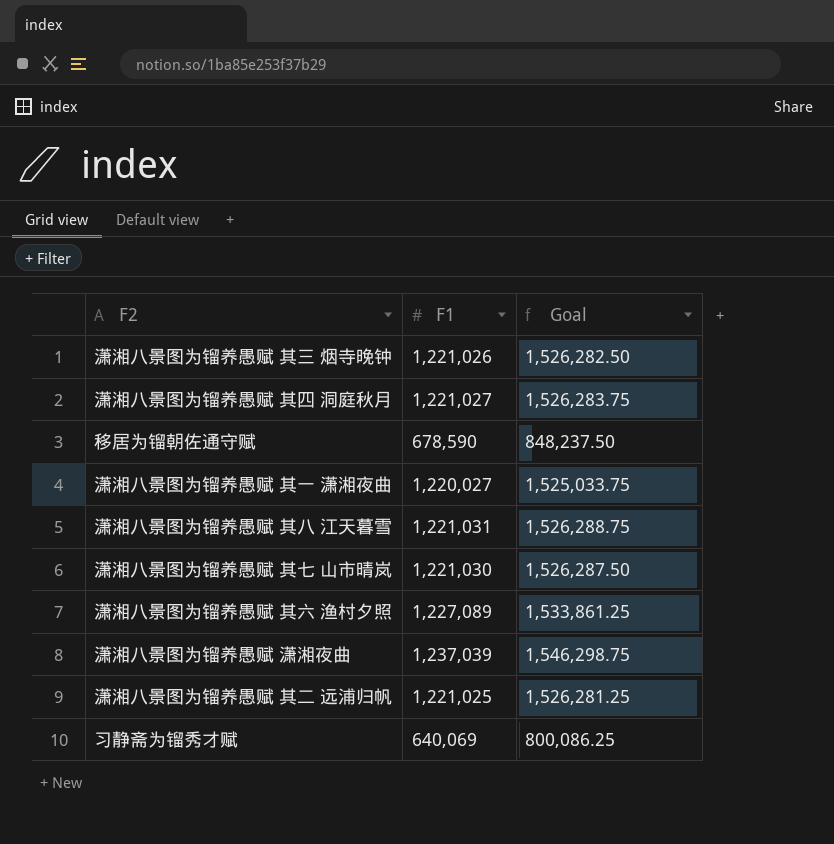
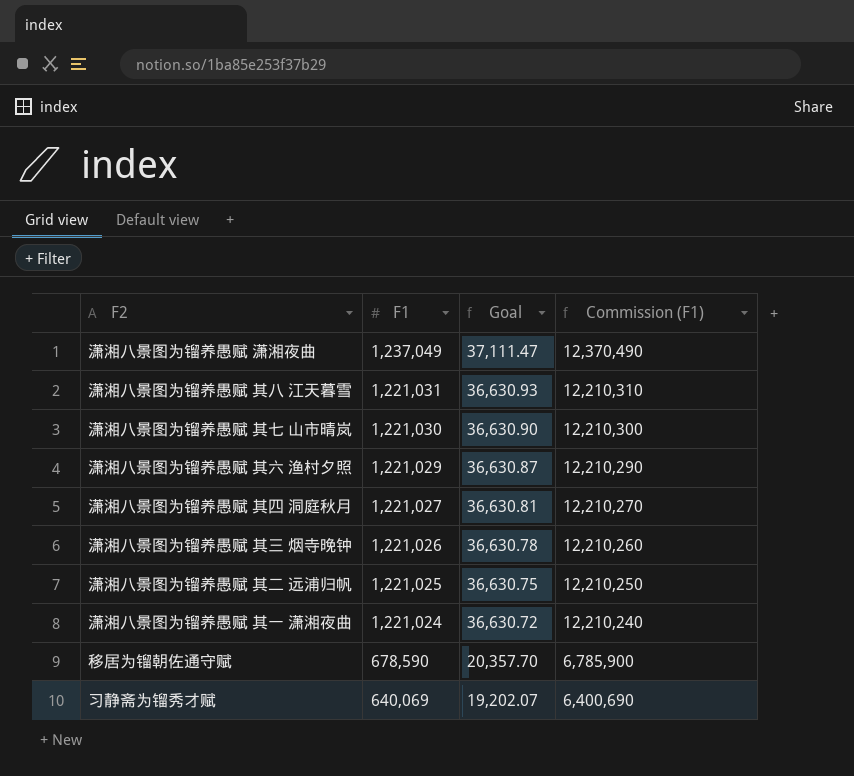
row order: none -> F1 descending
column Goal | formula: [F1] * 1.25 -> [F1] * 0.03
column Commission (F1) | formula: none -> [F1] * 10
潇湘八景图为镏养愚赋 潇湘夜曲 | F1: 1,237,039 -> 1,237,049
潇湘八景图为镏养愚赋 其六 渔村夕照 | F1: 1,227,089 -> 1,221,029
潇湘八景图为镏养愚赋 其一 潇湘夜曲 | F1: 1,220,027 -> 1,221,024

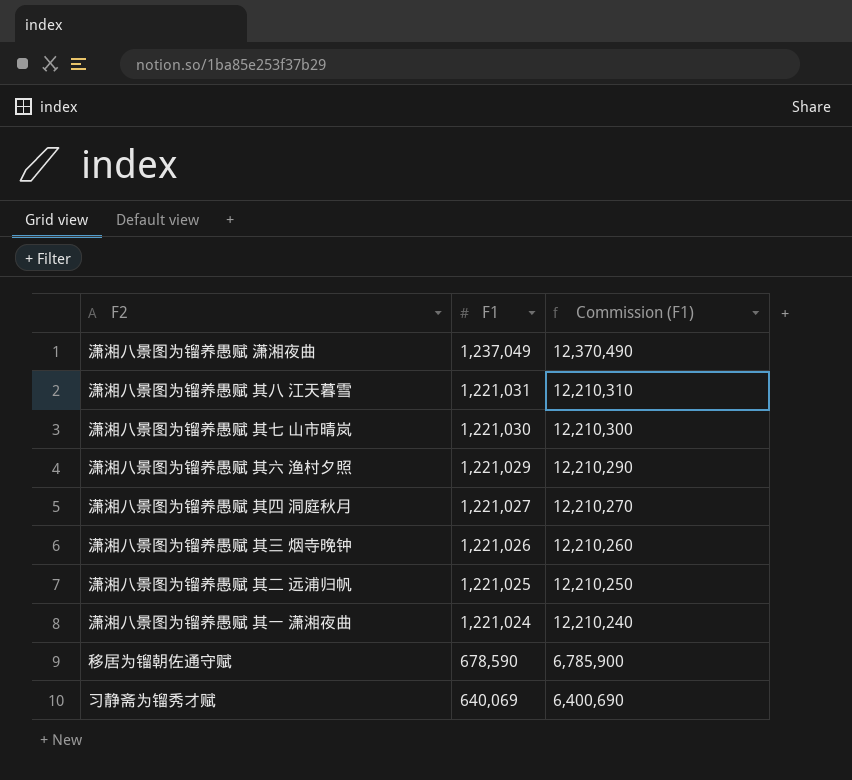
column Goal | formula: [F1] * 0.03 -> none

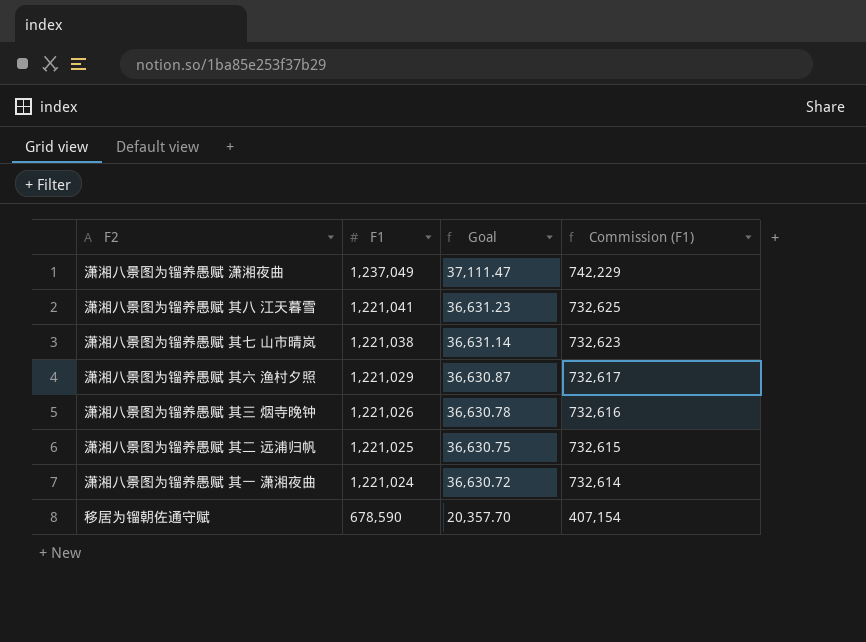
column Goal | formula: none -> [F1] * 0.03
column Commission (F1) | formula: [F1] * 10 -> [F1] * 0.6
row 潇湘八景图为镏养愚赋 其四 洞庭秋月: 1,221,027 | 12,210,270 -> none
row 习静斋为镏秀才赋: 640,069 | 6,400,690 -> none
潇湘八景图为镏养愚赋 其八 江天暮雪 | F1: 1,221,031 -> 1,221,041
潇湘八景图为镏养愚赋 其七 山市晴岚 | F1: 1,221,030 -> 1,221,038

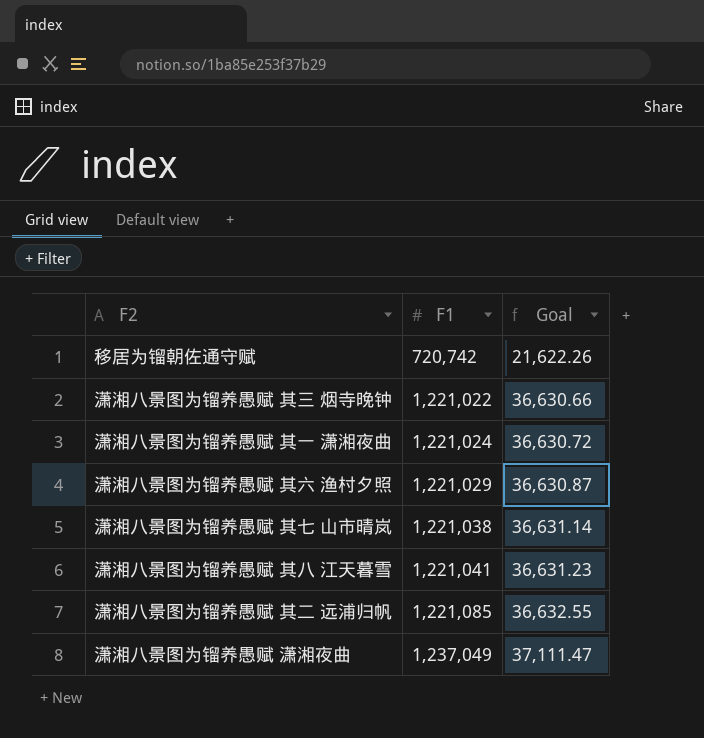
row order: F1 descending -> F1 ascending
column Commission (F1) | formula: [F1] * 0.6 -> none
移居为镏朝佐通守赋 | F1: 678,590 -> 720,742
移居为镏朝佐通守赋 | Goal: 20,357.70 -> 21,622.26
潇湘八景图为镏养愚赋 其三 烟寺晚钟 | F1: 1,221,026 -> 1,221,022
潇湘八景图为镏养愚赋 其三 烟寺晚钟 | Goal: 36,630.78 -> 36,630.66
潇湘八景图为镏养愚赋 其二 远浦归帆 | F1: 1,221,025 -> 1,221,085
潇湘八景图为镏养愚赋 其二 远浦归帆 | Goal: 36,630.75 -> 36,632.55

